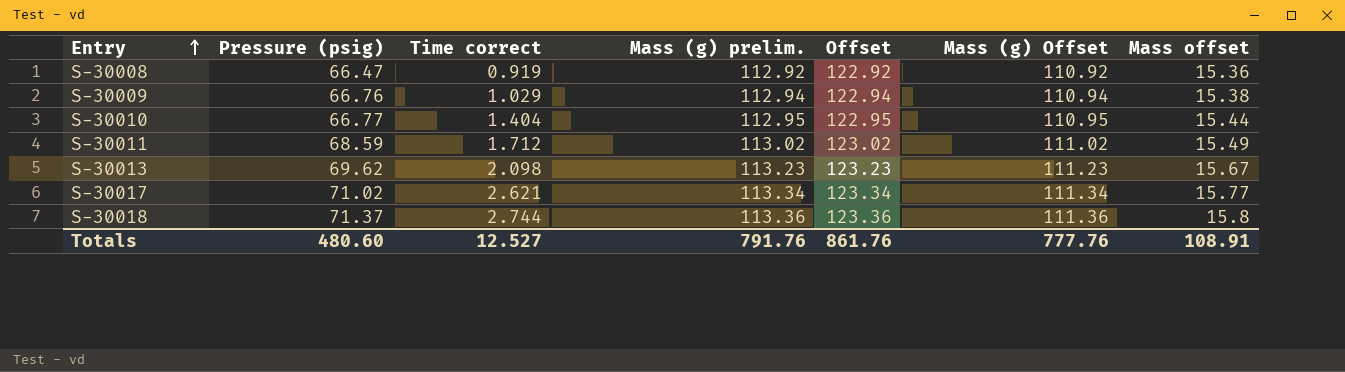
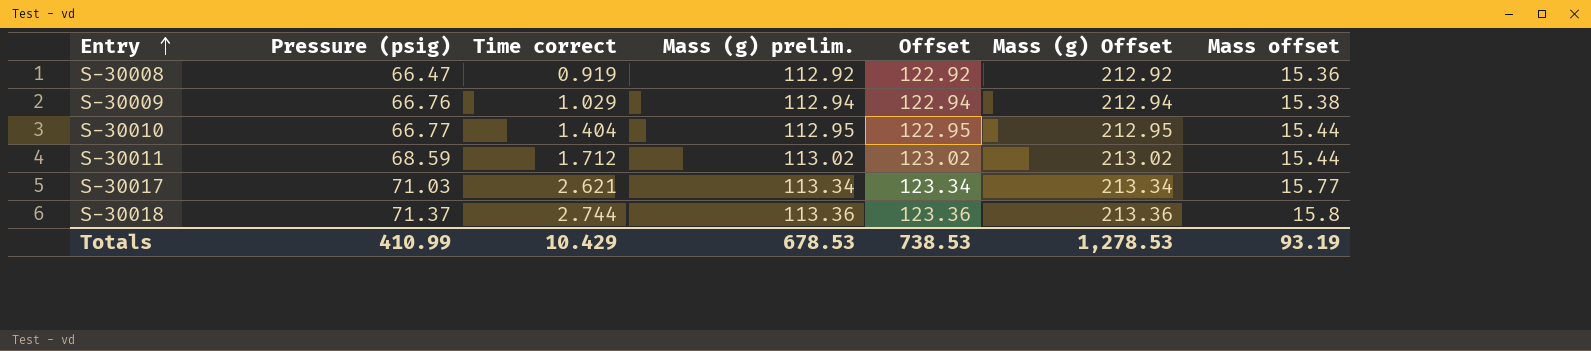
column Mass (g) Offset | formula: [Mass (g) prelim.] - 2 -> [Mass (g) prelim.] + 100
row S-30013: 69.62 | 2.098 | 113.23 | 123.23 | 111.23 | 15.67 -> none
S-30011 | Mass offset: 15.49 -> 15.44
S-30017 | Pressure (psig): 71.02 -> 71.03
Totals | Pressure (psig): 480.60 -> 410.99
Totals | Time correct: 12.527 -> 10.429
Totals | Mass (g) prelim.: 791.76 -> 678.53
Totals | Offset: 861.76 -> 738.53
Totals | Mass (g) Offset: 777.76 -> 1,278.53
Totals | Mass offset: 108.91 -> 93.19

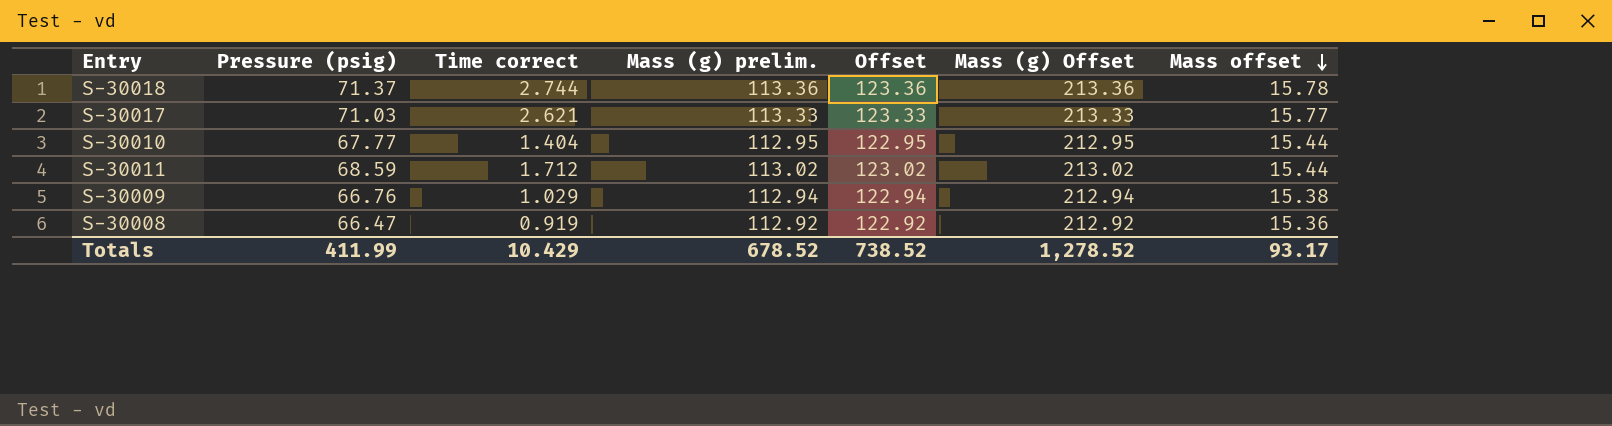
row order: Entry ascending -> Mass offset descending
S-30018 | Mass offset: 15.8 -> 15.78
S-30017 | Mass (g) prelim.: 113.34 -> 113.33
S-30017 | Offset: 123.34 -> 123.33
S-30017 | Mass (g) Offset: 213.34 -> 213.33
S-30010 | Pressure (psig): 66.77 -> 67.77
Totals | Pressure (psig): 410.99 -> 411.99
Totals | Mass (g) prelim.: 678.53 -> 678.52
Totals | Offset: 738.53 -> 738.52
Totals | Mass (g) Offset: 1,278.53 -> 1,278.52
Totals | Mass offset: 93.19 -> 93.17

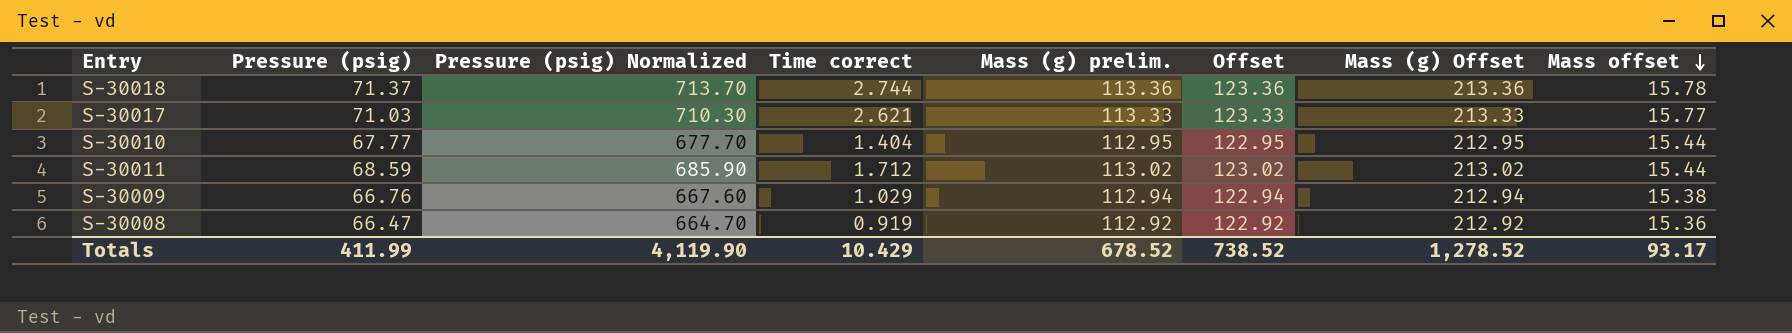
column Pressure (psig) Normalized | formula: none -> [Pressure (psig)] * 10

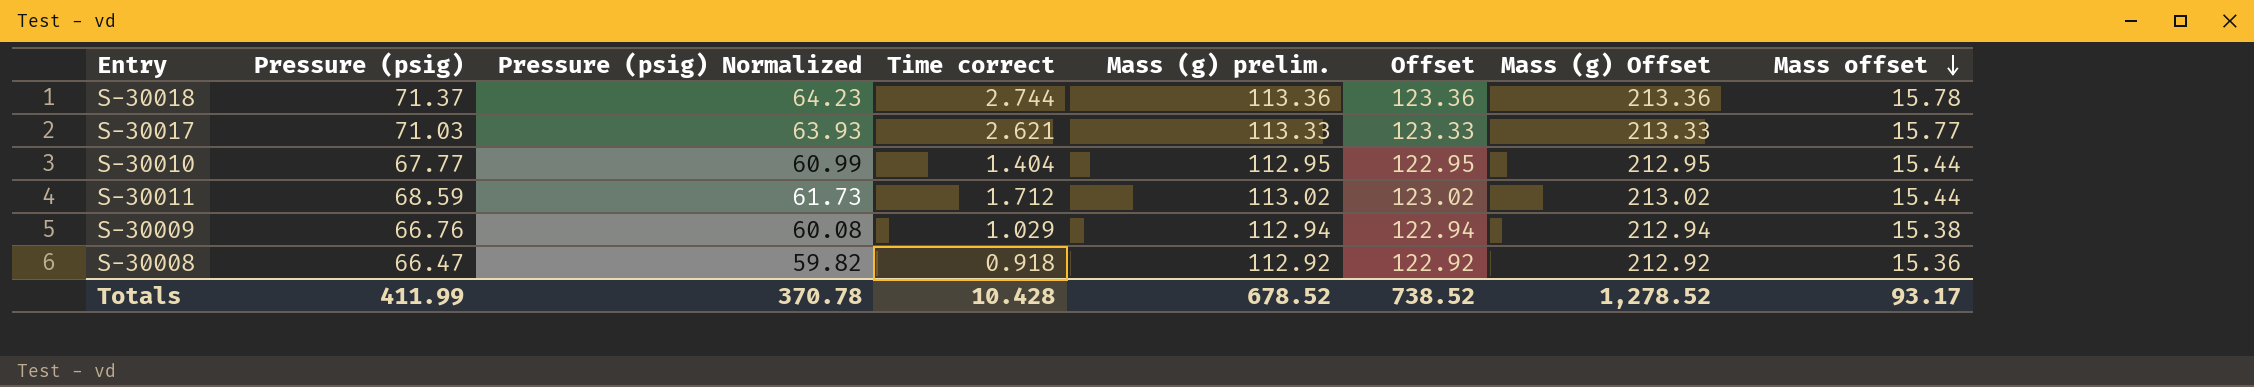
column Pressure (psig) Normalized | formula: [Pressure (psig)] * 10 -> [Pressure (psig)] * 0.9
S-30008 | Time correct: 0.919 -> 0.918
Totals | Pressure (psig) Normalized: 4,119.90 -> 370.78
Totals | Time correct: 10.429 -> 10.428

